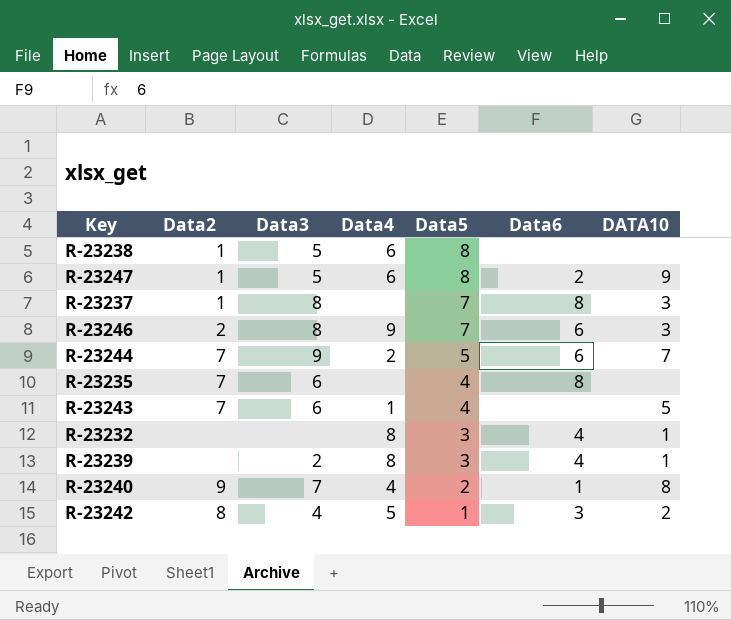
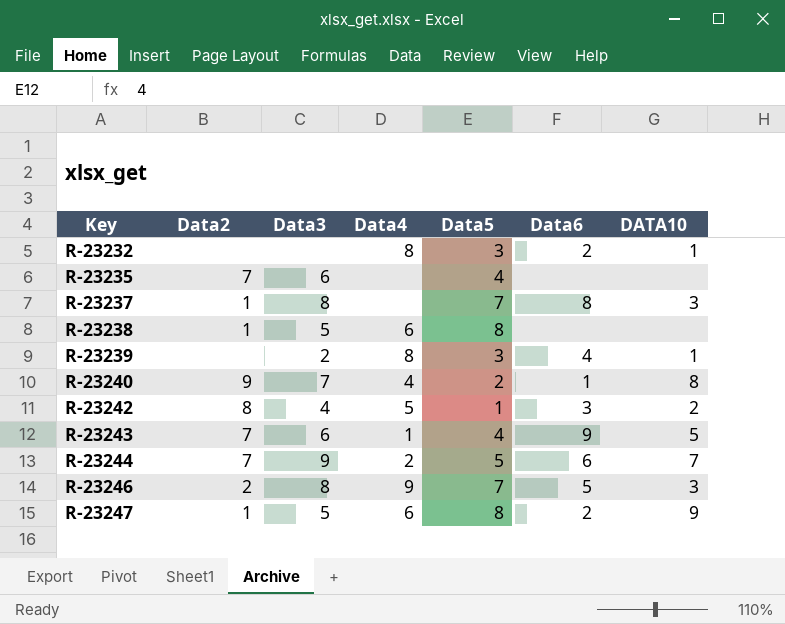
row order: Data5 descending -> Key ascending
R-23232 | Data6: 4 -> 2
R-23235 | Data6: 8 -> none
R-23243 | Data6: none -> 9
R-23246 | Data6: 6 -> 5

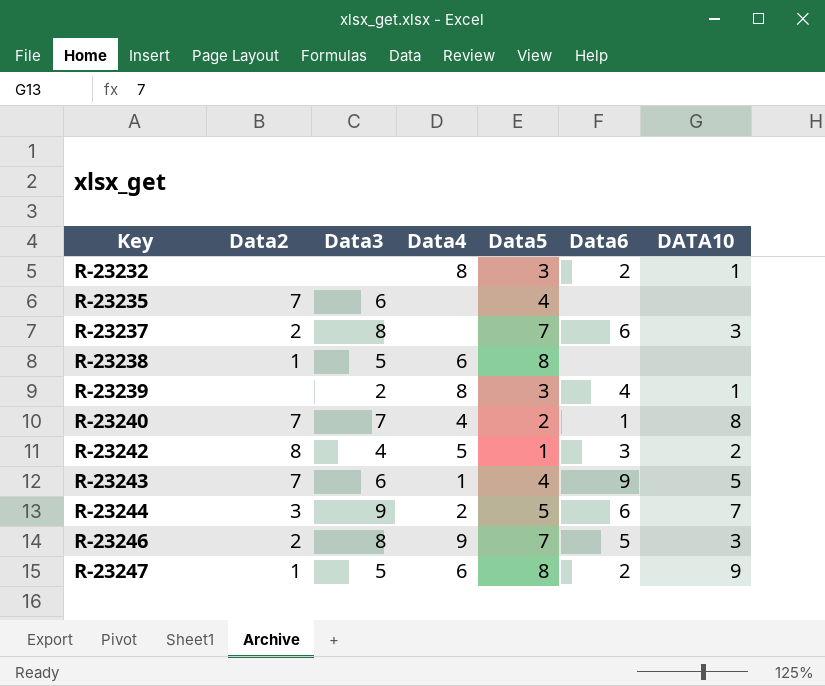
R-23237 | Data2: 1 -> 2
R-23237 | Data6: 8 -> 6
R-23240 | Data2: 9 -> 7
R-23244 | Data2: 7 -> 3

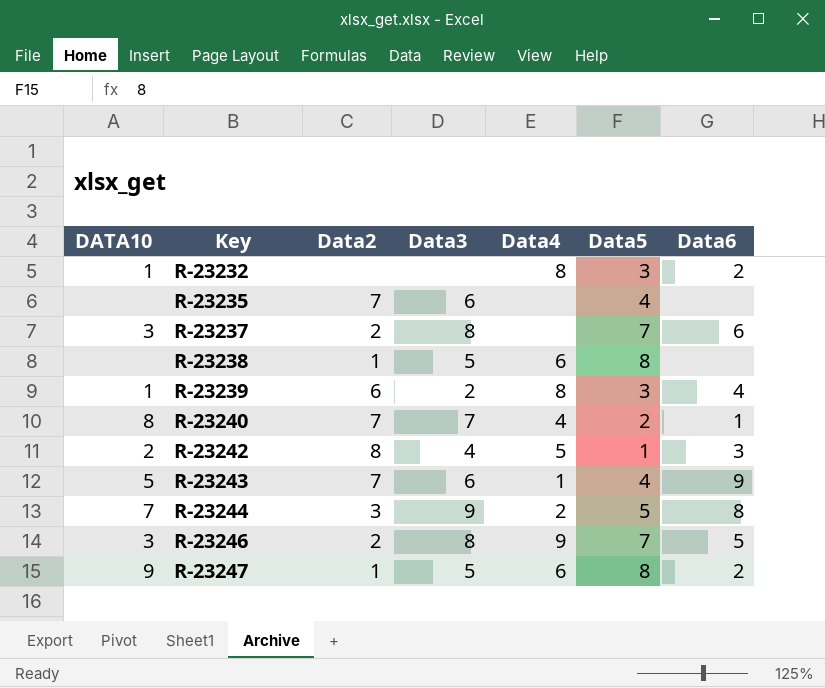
column DATA10 | position: 7 -> 1
R-23239 | Data2: none -> 6
R-23244 | Data6: 6 -> 8

